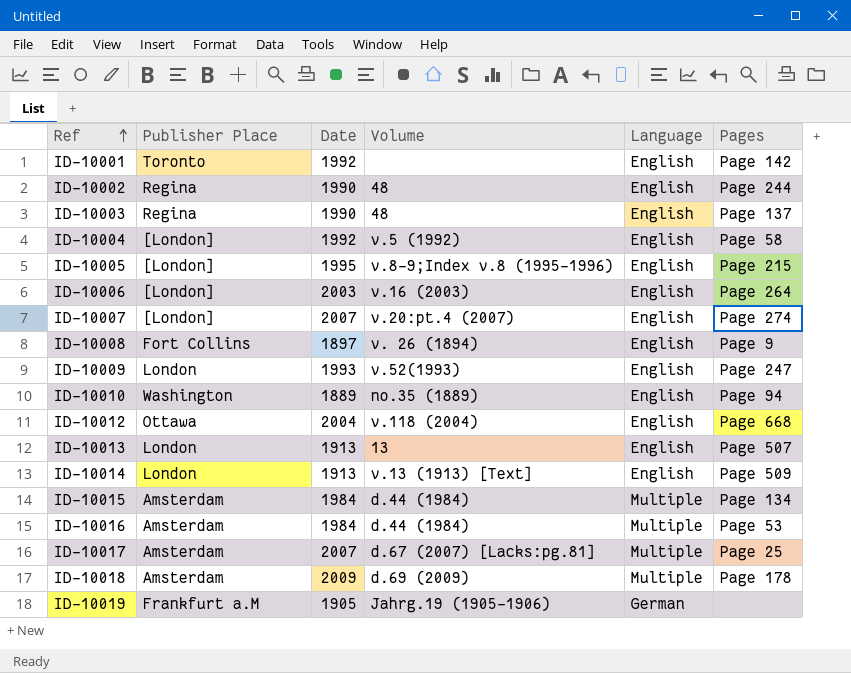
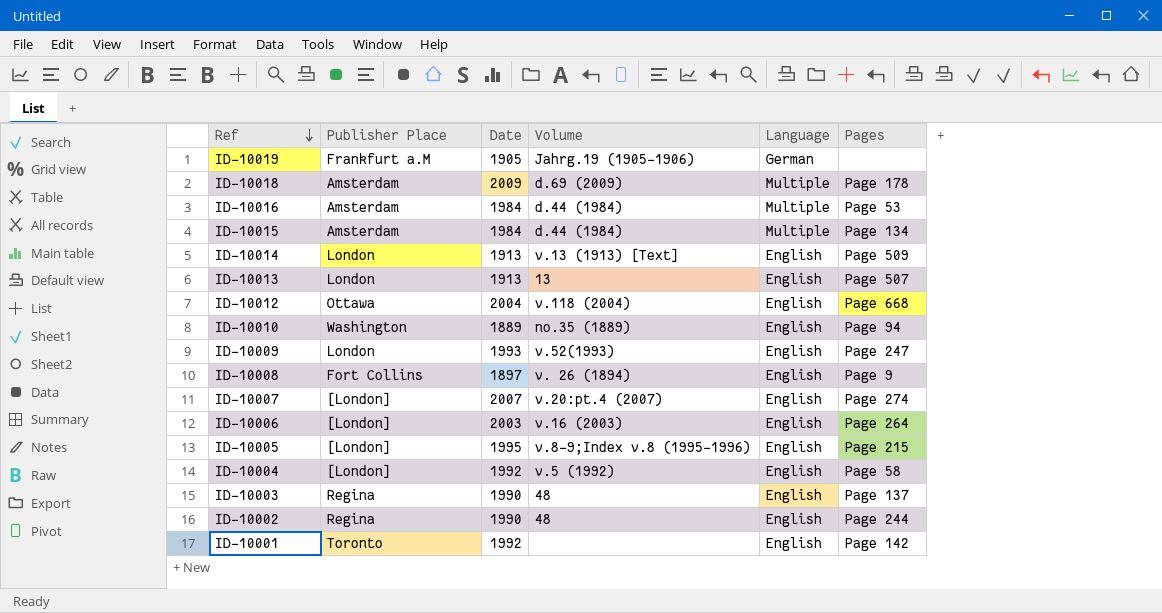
row order: Ref ascending -> Ref descending
row ID-10017: Amsterdam | 2007 | d.67 (2007) [Lacks:pg.81] | Multiple | Page 25 -> none

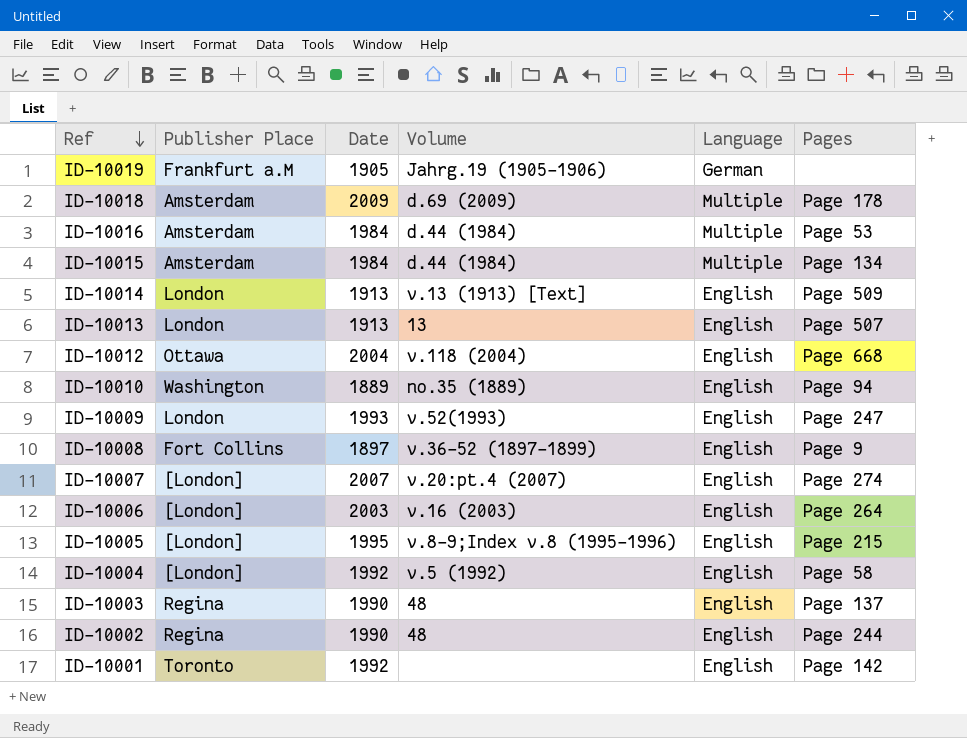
ID-10008 | Volume: v. 26 (1894) -> v.36-52 (1897-1899)

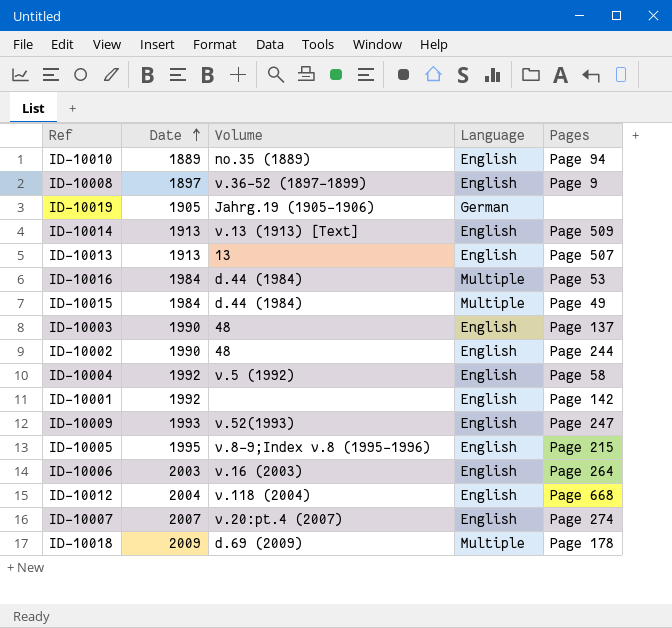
row order: Ref descending -> Date ascending
column Publisher Place | position: 2 -> none
ID-10015 | Pages: Page 134 -> Page 49

